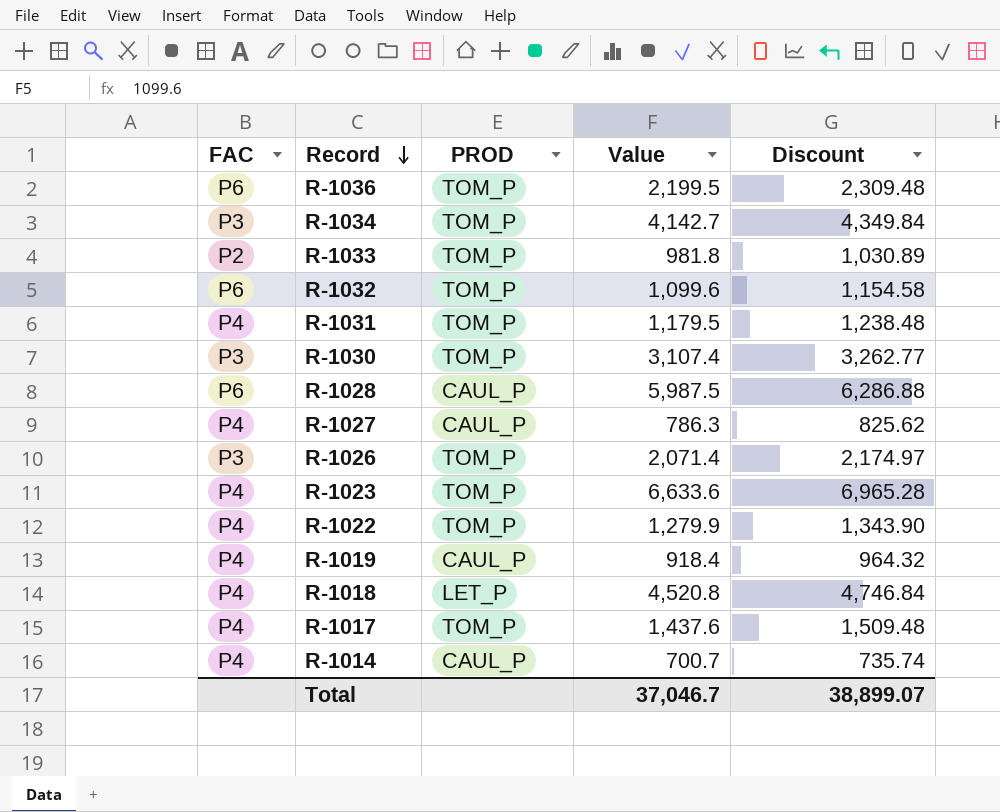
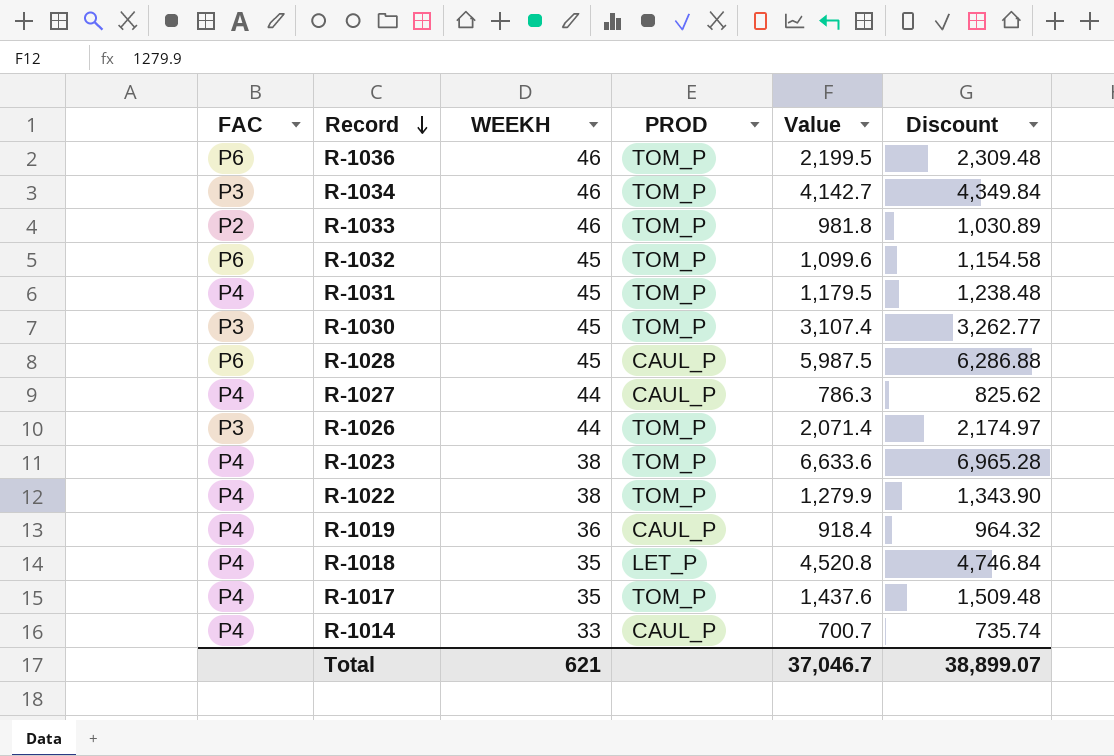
column WEEKH | position: none -> 3

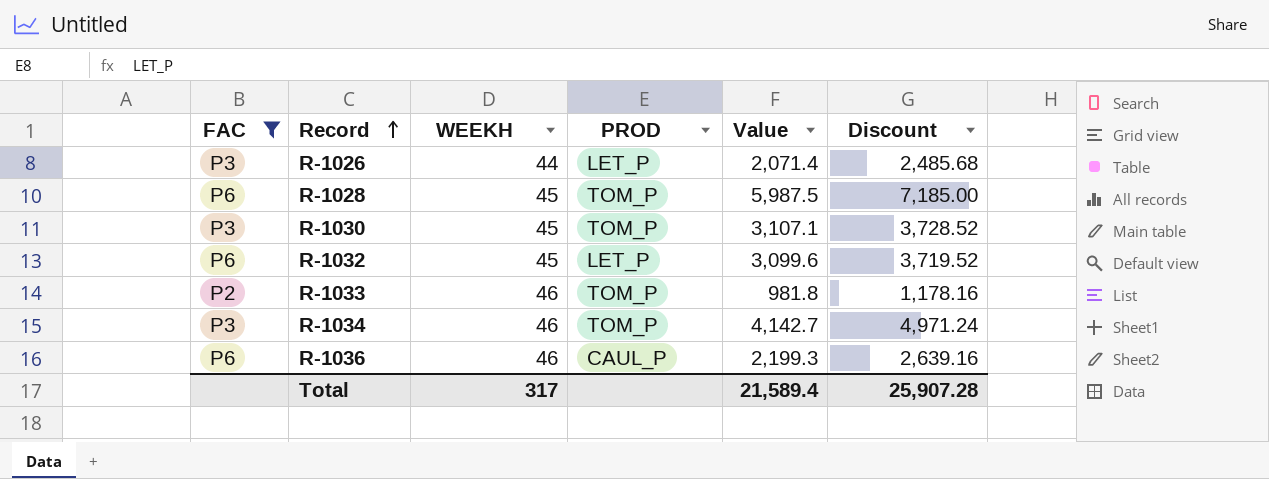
filter: none -> FAC != P4
row order: Record descending -> Record ascending
column Discount | formula: [Value] * 1.05 -> [Value] * 1.2
R-1026 | PROD: TOM_P -> LET_P
R-1028 | PROD: CAUL_P -> TOM_P
R-1030 | Value: 3,107.4 -> 3,107.1
R-1032 | PROD: TOM_P -> LET_P
R-1032 | Value: 1,099.6 -> 3,099.6
R-1036 | PROD: TOM_P -> CAUL_P
R-1036 | Value: 2,199.5 -> 2,199.3
Total | WEEKH: 621 -> 317
Total | Value: 37,046.7 -> 21,589.4
Total | Discount: 38,899.07 -> 25,907.28

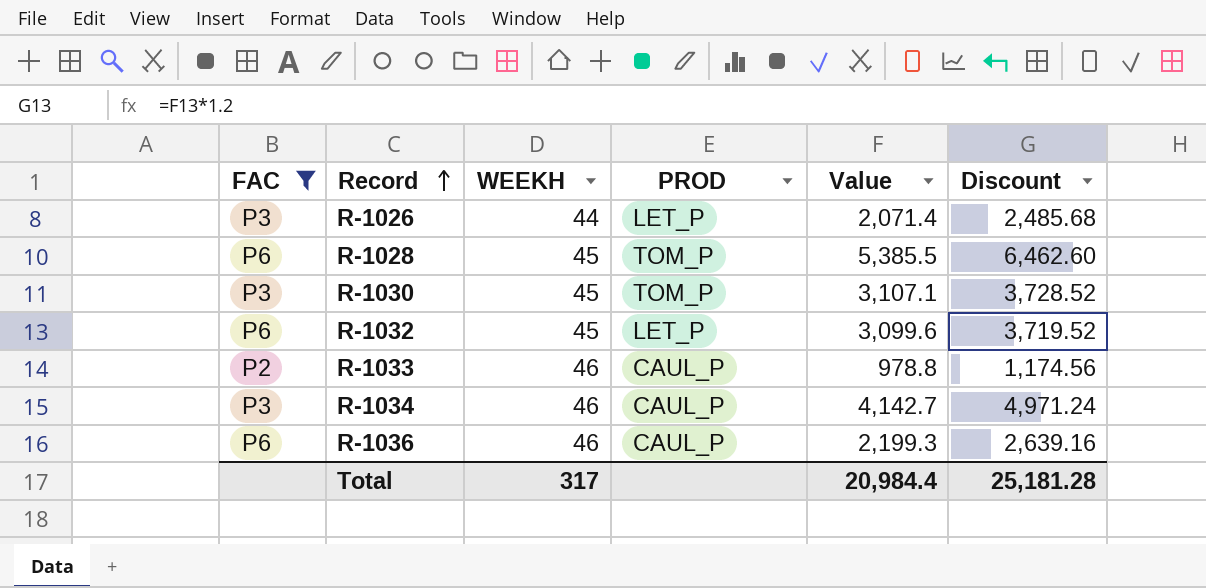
R-1028 | Value: 5,987.5 -> 5,385.5
R-1028 | Discount: 7,185.00 -> 6,462.60
R-1033 | PROD: TOM_P -> CAUL_P
R-1033 | Value: 981.8 -> 978.8
R-1033 | Discount: 1,178.16 -> 1,174.56
R-1034 | PROD: TOM_P -> CAUL_P
Total | Value: 21,589.4 -> 20,984.4
Total | Discount: 25,907.28 -> 25,181.28

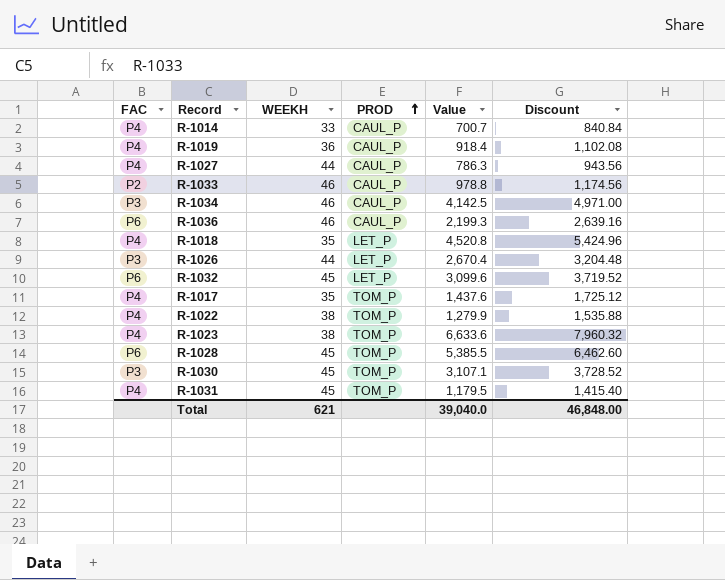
filter: FAC != P4 -> none
row order: Record ascending -> PROD ascending
R-1034 | Value: 4,142.7 -> 4,142.5
R-1034 | Discount: 4,971.24 -> 4,971.00
R-1026 | Value: 2,071.4 -> 2,670.4
R-1026 | Discount: 2,485.68 -> 3,204.48
Total | WEEKH: 317 -> 621
Total | Value: 20,984.4 -> 39,040.0
Total | Discount: 25,181.28 -> 46,848.00

